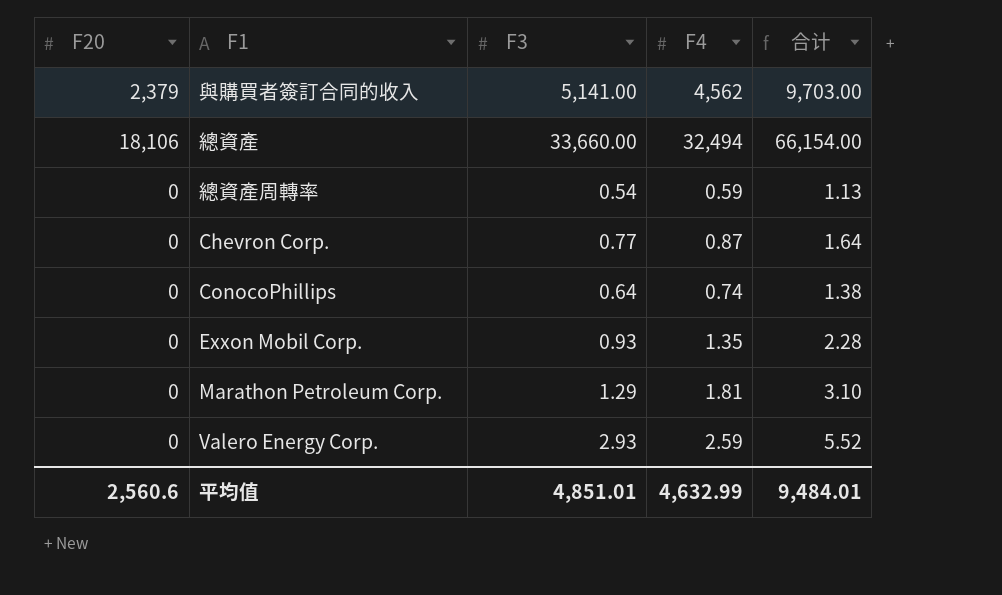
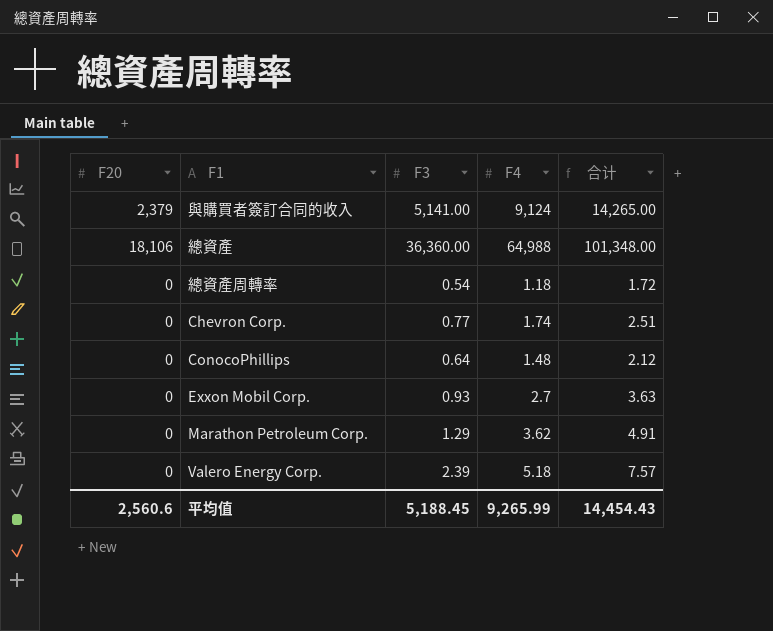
與購買者簽訂合同的收入 | F4: 4,562 -> 9,124
與購買者簽訂合同的收入 | 合计: 9,703.00 -> 14,265.00
總資產 | F3: 33,660.00 -> 36,360.00
總資產 | F4: 32,494 -> 64,988
總資產 | 合计: 66,154.00 -> 101,348.00
總資產周轉率 | F4: 0.59 -> 1.18
總資產周轉率 | 合计: 1.13 -> 1.72
Chevron Corp. | F4: 0.87 -> 1.74
Chevron Corp. | 合计: 1.64 -> 2.51
ConocoPhillips | F4: 0.74 -> 1.48
ConocoPhillips | 合计: 1.38 -> 2.12
Exxon Mobil Corp. | F4: 1.35 -> 2.7
Exxon Mobil Corp. | 合计: 2.28 -> 3.63
Marathon Petroleum Corp. | F4: 1.81 -> 3.62
Marathon Petroleum Corp. | 合计: 3.10 -> 4.91
Valero Energy Corp. | F3: 2.93 -> 2.39
Valero Energy Corp. | F4: 2.59 -> 5.18
Valero Energy Corp. | 合计: 5.52 -> 7.57
平均值 | F3: 4,851.01 -> 5,188.45
平均值 | F4: 4,632.99 -> 9,265.99
平均值 | 合计: 9,484.01 -> 14,454.43

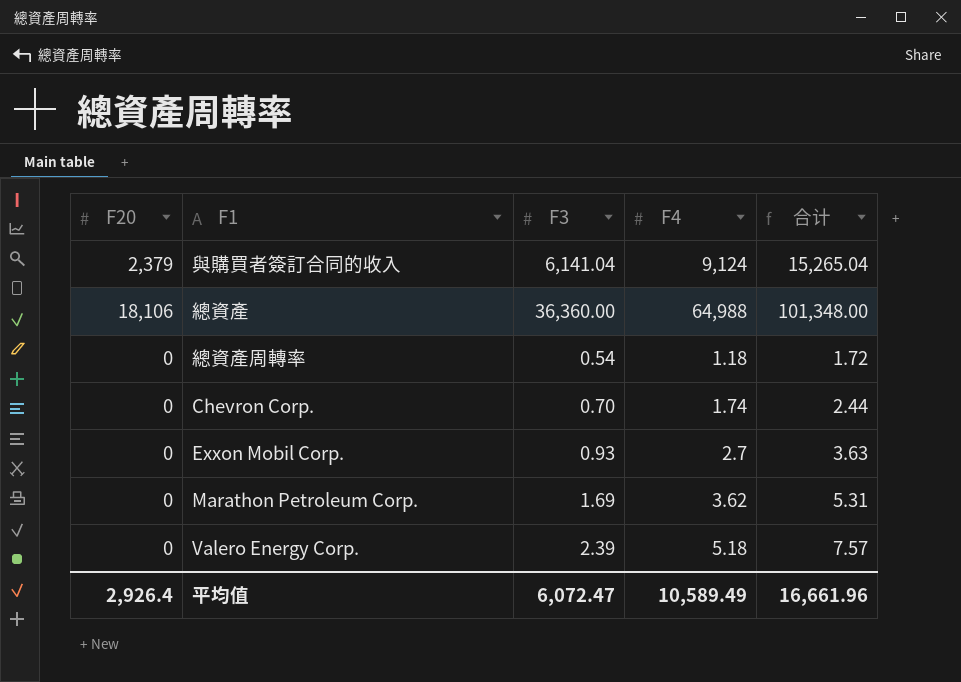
row ConocoPhillips: 0 | 0.64 | 1.48 | 2.12 -> none
與購買者簽訂合同的收入 | F3: 5,141.00 -> 6,141.04
與購買者簽訂合同的收入 | 合计: 14,265.00 -> 15,265.04
Chevron Corp. | F3: 0.77 -> 0.70
Chevron Corp. | 合计: 2.51 -> 2.44
Marathon Petroleum Corp. | F3: 1.29 -> 1.69
Marathon Petroleum Corp. | 合计: 4.91 -> 5.31
平均值 | F20: 2,560.6 -> 2,926.4
平均值 | F3: 5,188.45 -> 6,072.47
平均值 | F4: 9,265.99 -> 10,589.49
平均值 | 合计: 14,454.43 -> 16,661.96

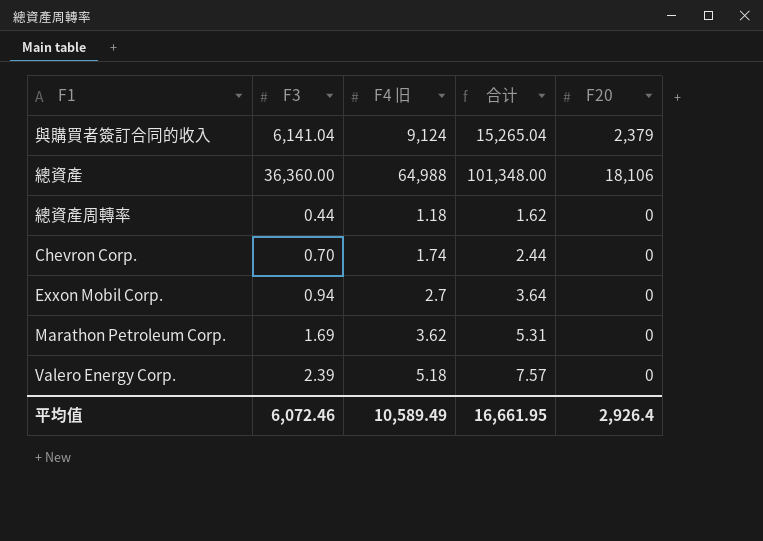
column name: F4 -> F4 旧
column F20 | position: 1 -> 5
總資產周轉率 | F3: 0.54 -> 0.44
總資產周轉率 | 合计: 1.72 -> 1.62
Exxon Mobil Corp. | F3: 0.93 -> 0.94
Exxon Mobil Corp. | 合计: 3.63 -> 3.64
平均值 | F3: 6,072.47 -> 6,072.46
平均值 | 合计: 16,661.96 -> 16,661.95

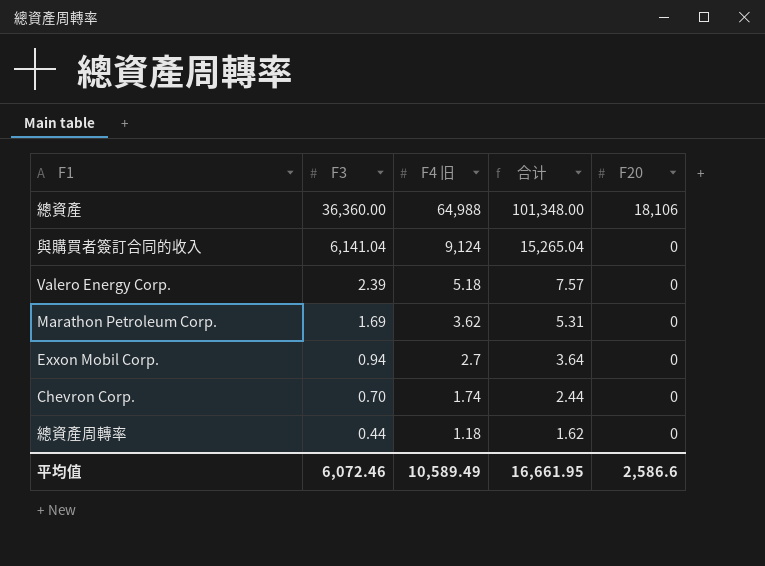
row order: none -> F3 descending
與購買者簽訂合同的收入 | F20: 2,379 -> 0
平均值 | F20: 2,926.4 -> 2,586.6

